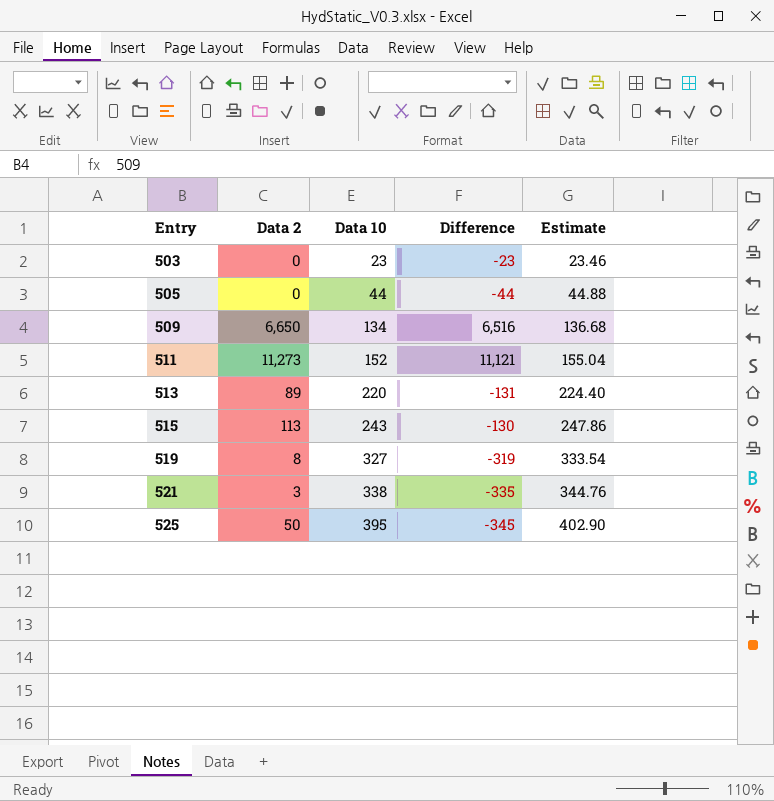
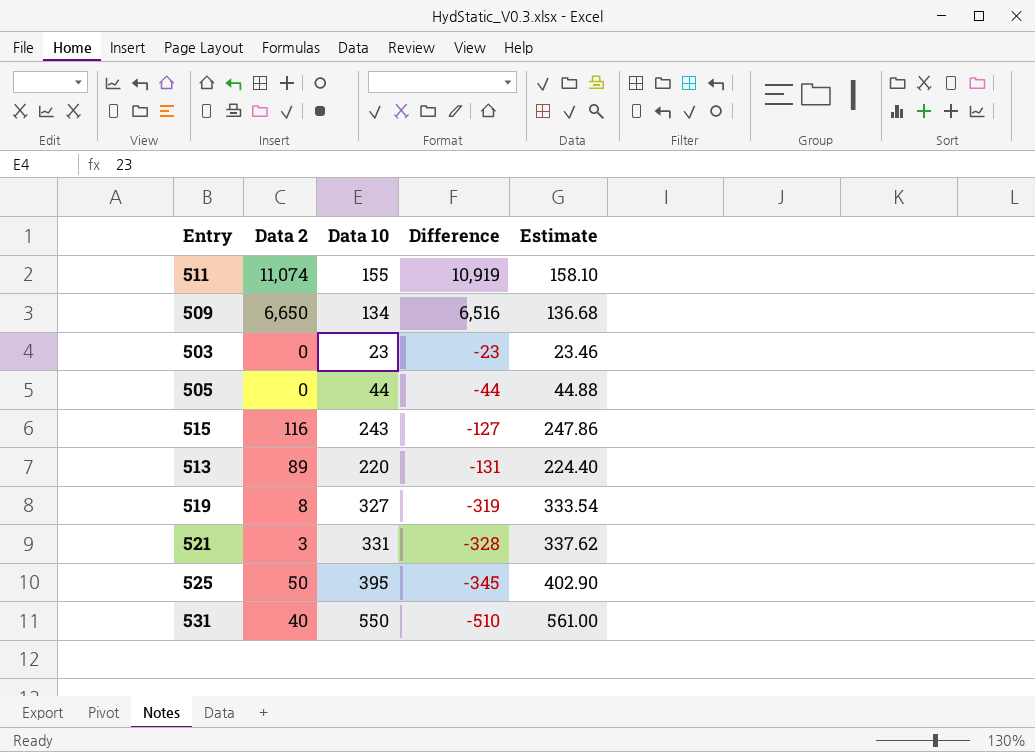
row order: Entry ascending -> Difference descending
511 | Data 2: 11,273 -> 11,074
511 | Data 10: 152 -> 155
511 | Difference: 11,121 -> 10,919
511 | Estimate: 155.04 -> 158.10
515 | Data 2: 113 -> 116
515 | Difference: -130 -> -127
521 | Data 10: 338 -> 331
521 | Difference: -335 -> -328
521 | Estimate: 344.76 -> 337.62
row 531: none -> 40 | 550 | -510 | 561.00

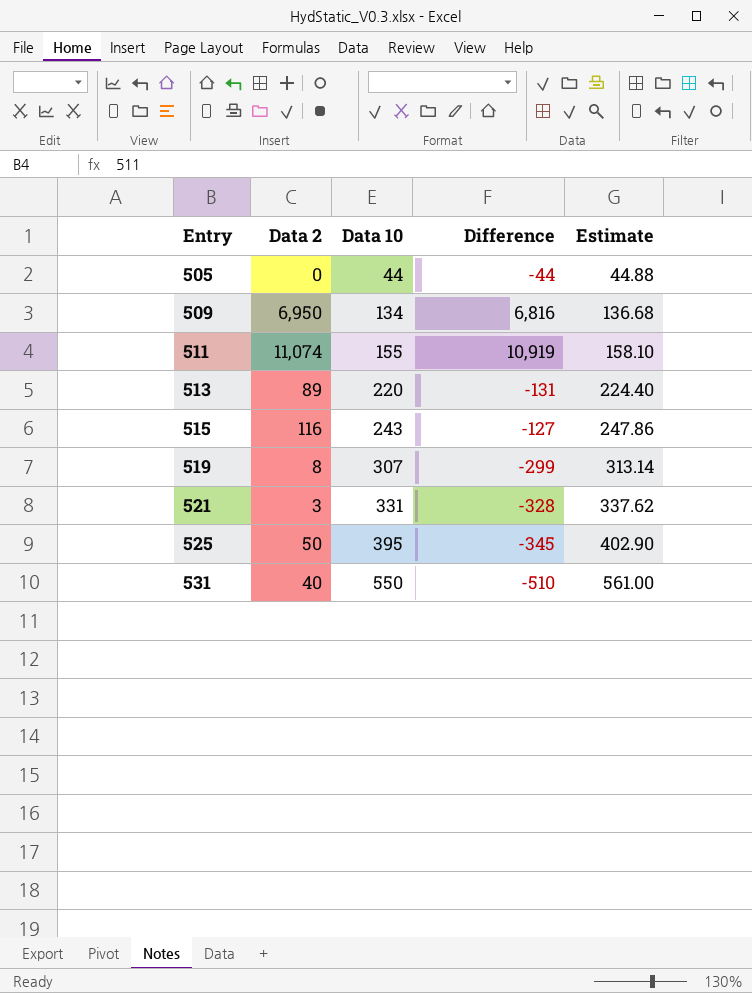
row order: Difference descending -> Entry ascending
row 503: 0 | 23 | -23 | 23.46 -> none
509 | Data 2: 6,650 -> 6,950
509 | Difference: 6,516 -> 6,816
519 | Data 10: 327 -> 307
519 | Difference: -319 -> -299
519 | Estimate: 333.54 -> 313.14

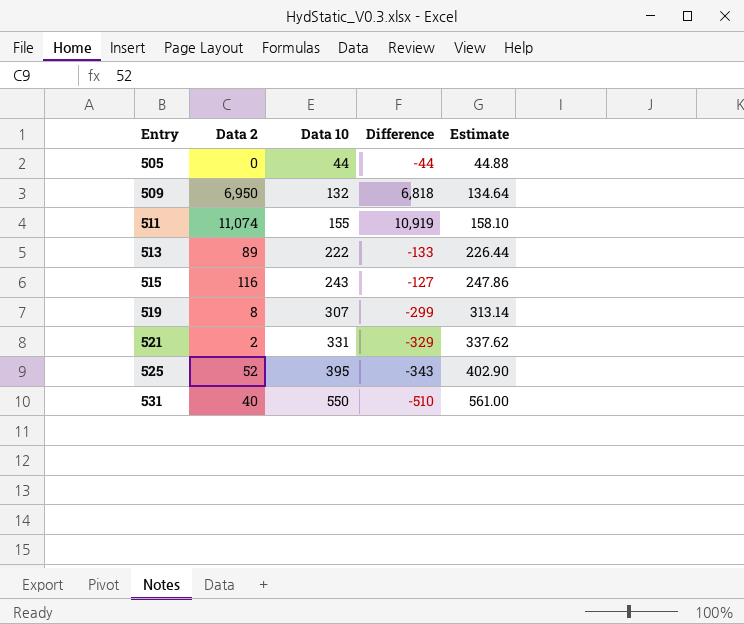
509 | Data 10: 134 -> 132
509 | Difference: 6,816 -> 6,818
509 | Estimate: 136.68 -> 134.64
513 | Data 10: 220 -> 222
513 | Difference: -131 -> -133
513 | Estimate: 224.40 -> 226.44
521 | Data 2: 3 -> 2
521 | Difference: -328 -> -329
525 | Data 2: 50 -> 52
525 | Difference: -345 -> -343

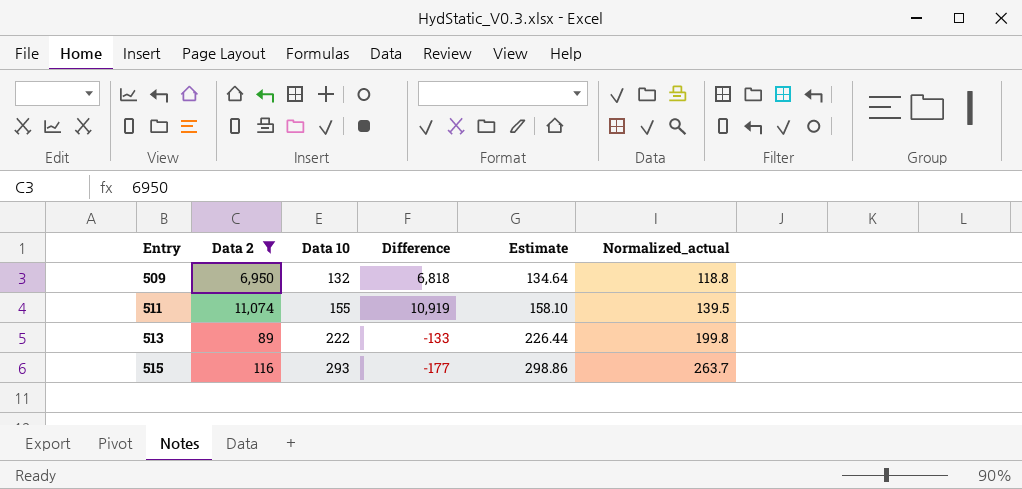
filter: none -> Data 2 >= 89
column Normalized_actual | formula: none -> [Data 10] * 0.9
515 | Data 10: 243 -> 293
515 | Difference: -127 -> -177
515 | Estimate: 247.86 -> 298.86

